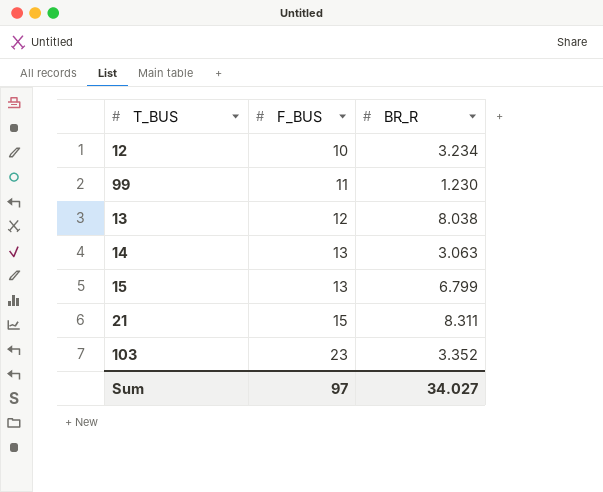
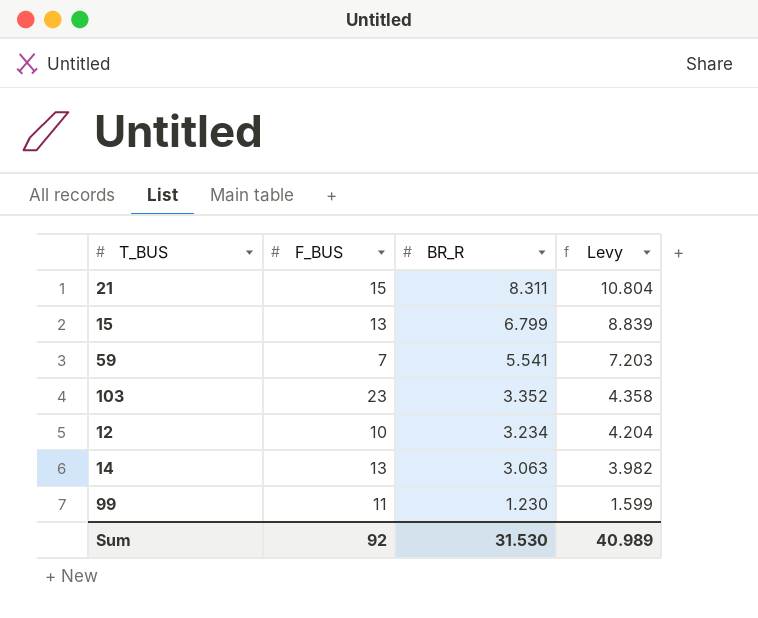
row order: F_BUS ascending -> BR_R descending
column Levy | formula: none -> [BR_R] * 1.3
row 13: 12 | 8.038 -> none
row 59: none -> 7 | 5.541 | 7.203
Sum | F_BUS: 97 -> 92
Sum | BR_R: 34.027 -> 31.530

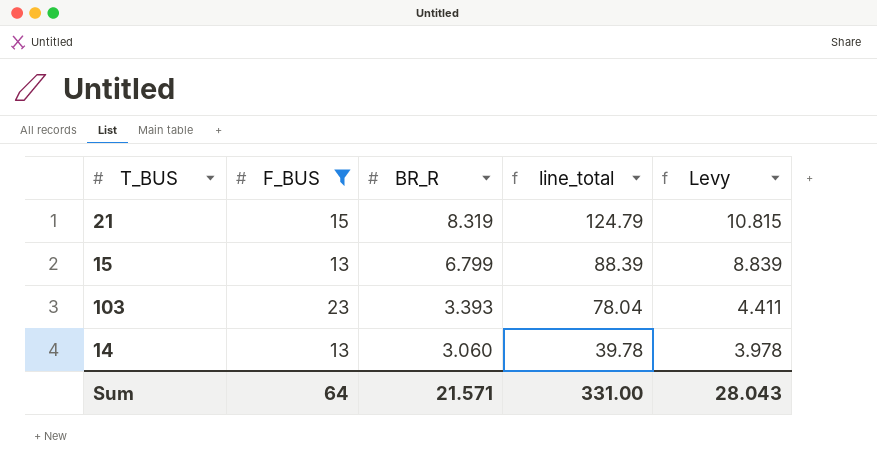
filter: none -> F_BUS >= 13
column line_total | formula: none -> [F_BUS] * [BR_R]
21 | BR_R: 8.311 -> 8.319
21 | Levy: 10.804 -> 10.815
103 | BR_R: 3.352 -> 3.393
103 | Levy: 4.358 -> 4.411
14 | BR_R: 3.063 -> 3.060
14 | Levy: 3.982 -> 3.978
Sum | F_BUS: 92 -> 64
Sum | BR_R: 31.530 -> 21.571
Sum | Levy: 40.989 -> 28.043

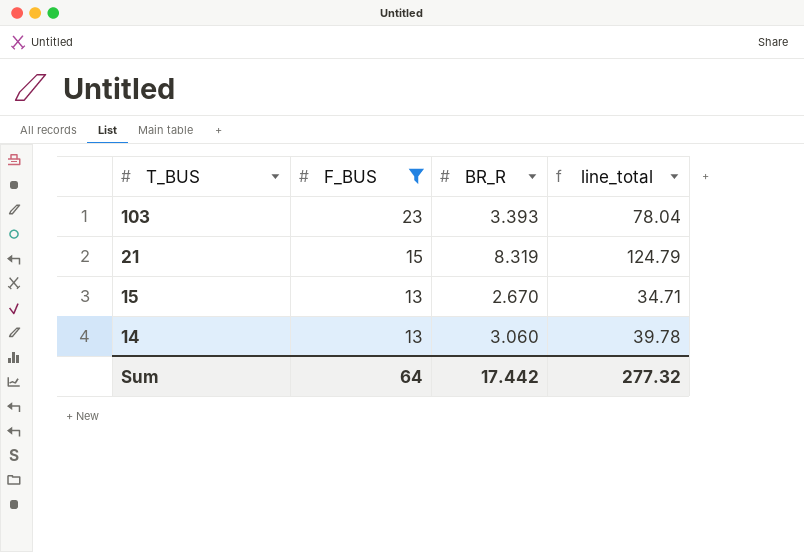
row order: BR_R descending -> T_BUS descending
column Levy | formula: [BR_R] * 1.3 -> none
15 | BR_R: 6.799 -> 2.670
15 | line_total: 88.39 -> 34.71
Sum | BR_R: 21.571 -> 17.442
Sum | line_total: 331.00 -> 277.32

